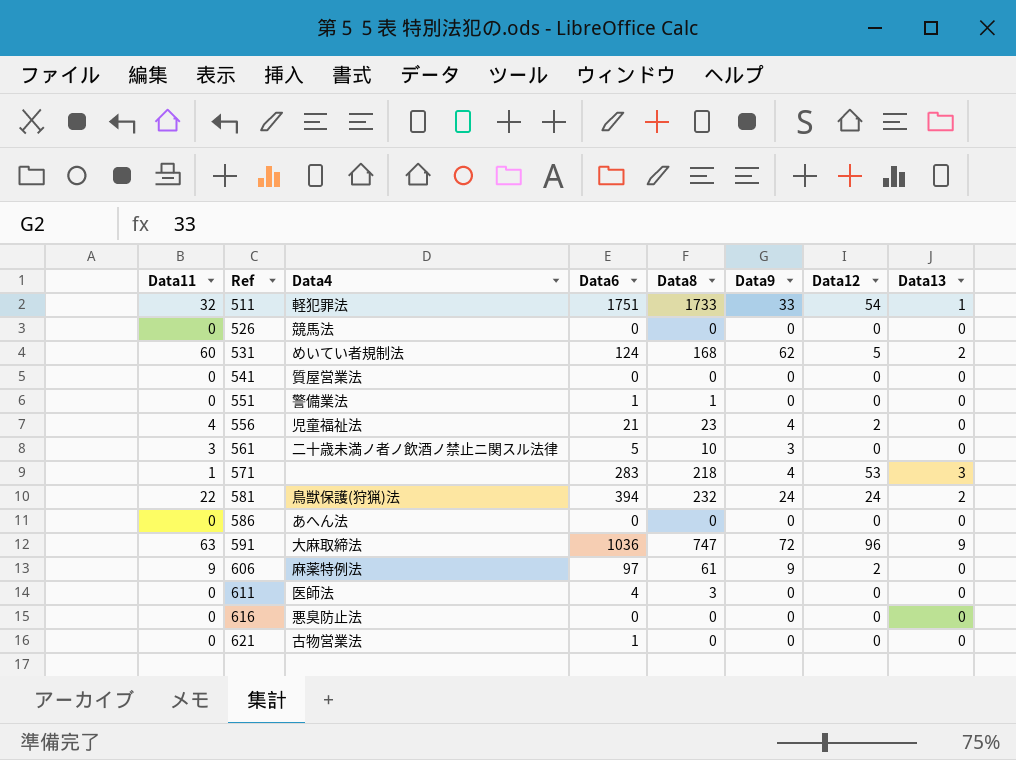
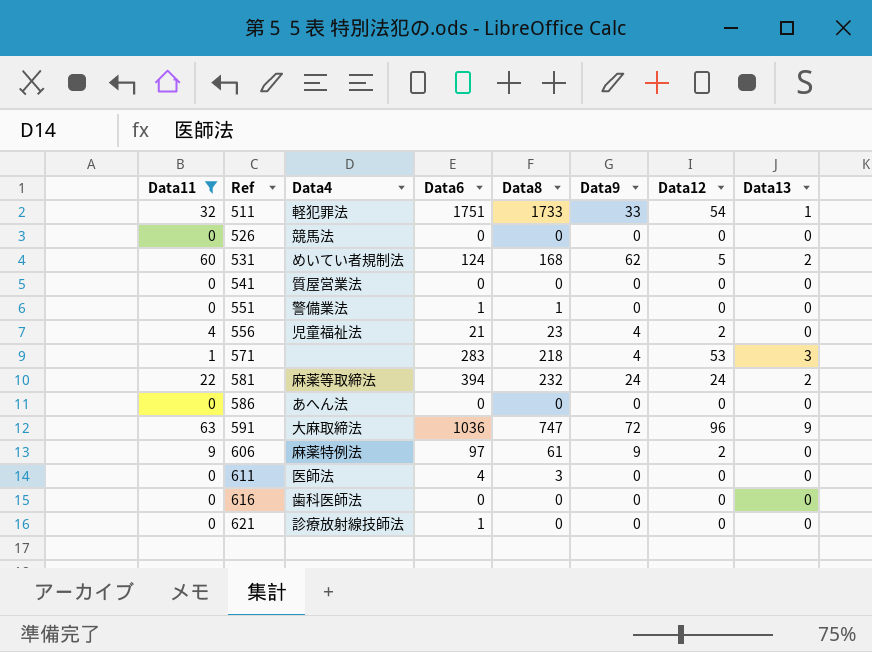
filter: none -> Data11 != 3
581 | Data4: 鳥獣保護(狩猟)法 -> 麻薬等取締法
616 | Data4: 悪臭防止法 -> 歯科医師法
621 | Data4: 古物営業法 -> 診療放射線技師法

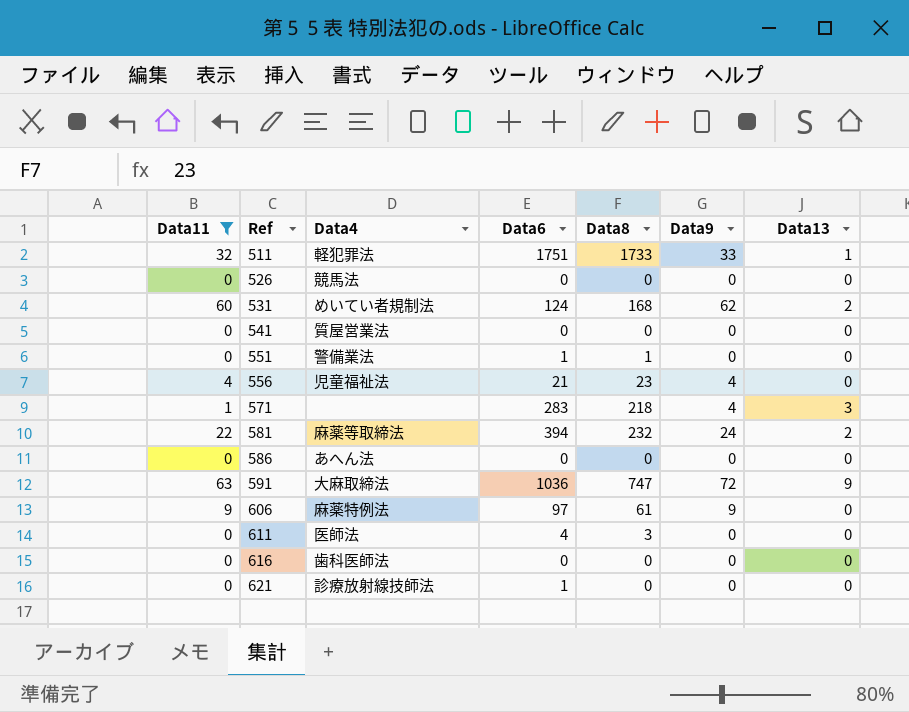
column Data12 | position: 7 -> none

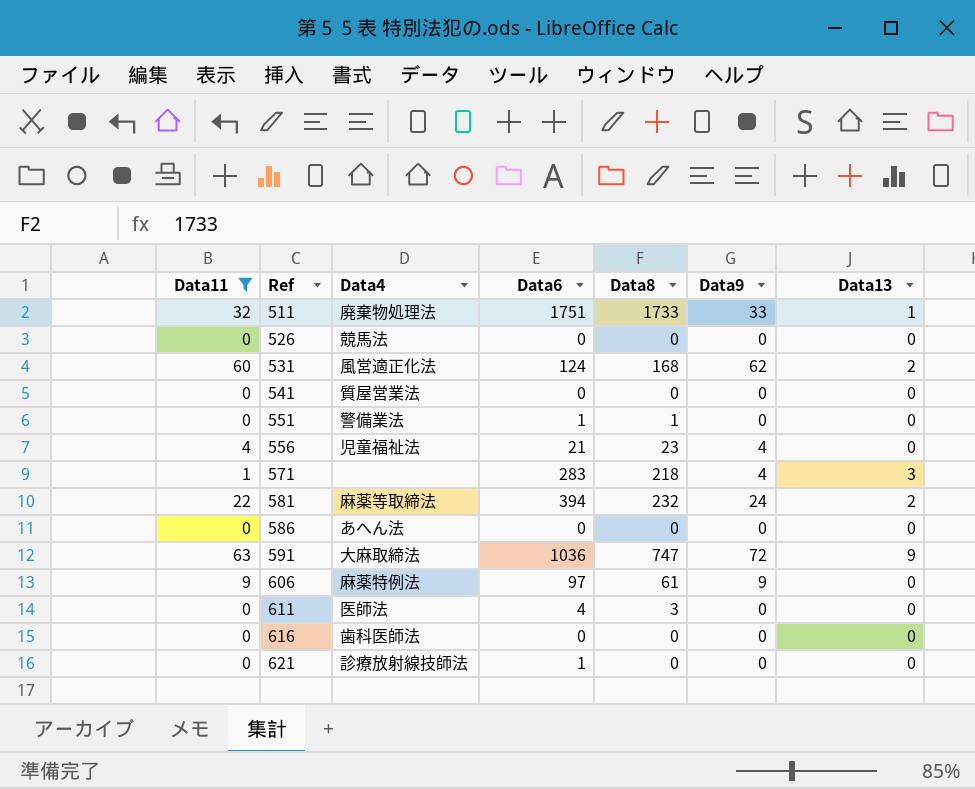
511 | Data4: 軽犯罪法 -> 廃棄物処理法
531 | Data4: めいてい者規制法 -> 風営適正化法

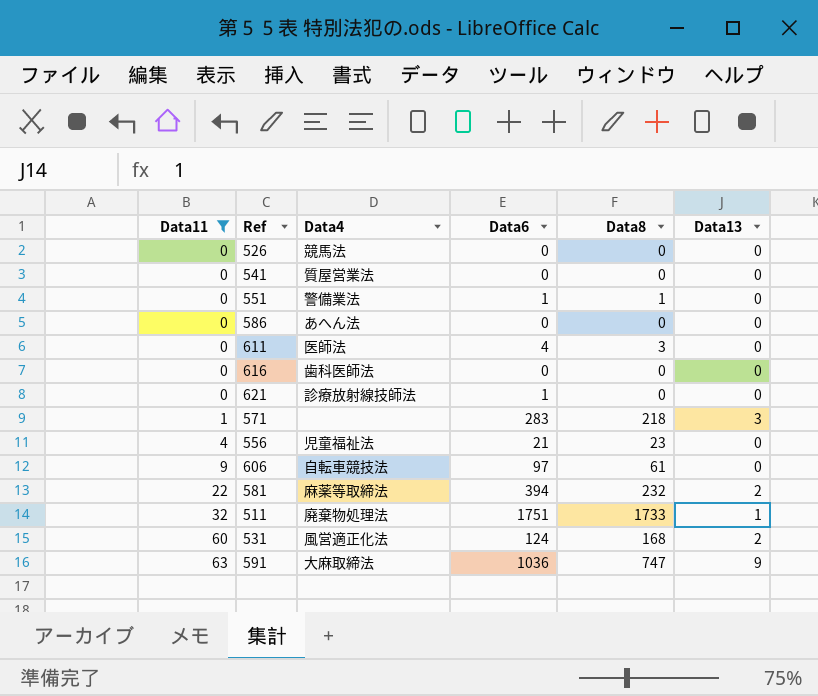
row order: Ref ascending -> Data11 ascending
column Data9 | position: 6 -> none
606 | Data4: 麻薬特例法 -> 自転車競技法

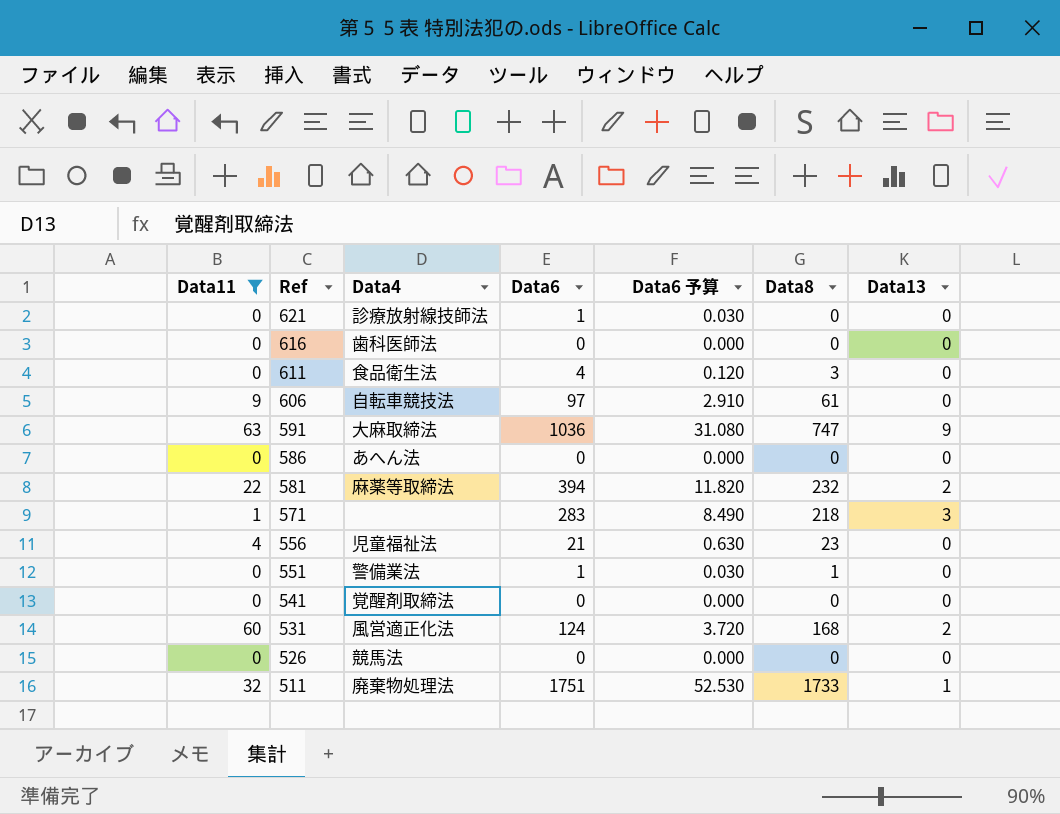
row order: Data11 ascending -> Ref descending
column Data6 予算 | formula: none -> [Data6] * 0.03
611 | Data4: 医師法 -> 食品衛生法
541 | Data4: 質屋営業法 -> 覚醒剤取締法

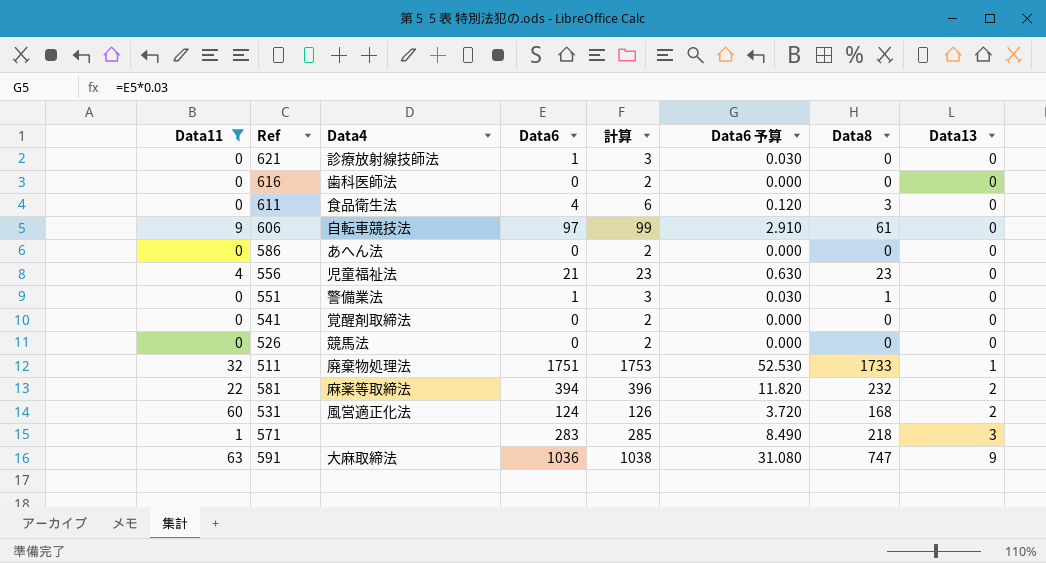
row order: Ref descending -> Data13 ascending
column 計算 | formula: none -> [Data6] + 2

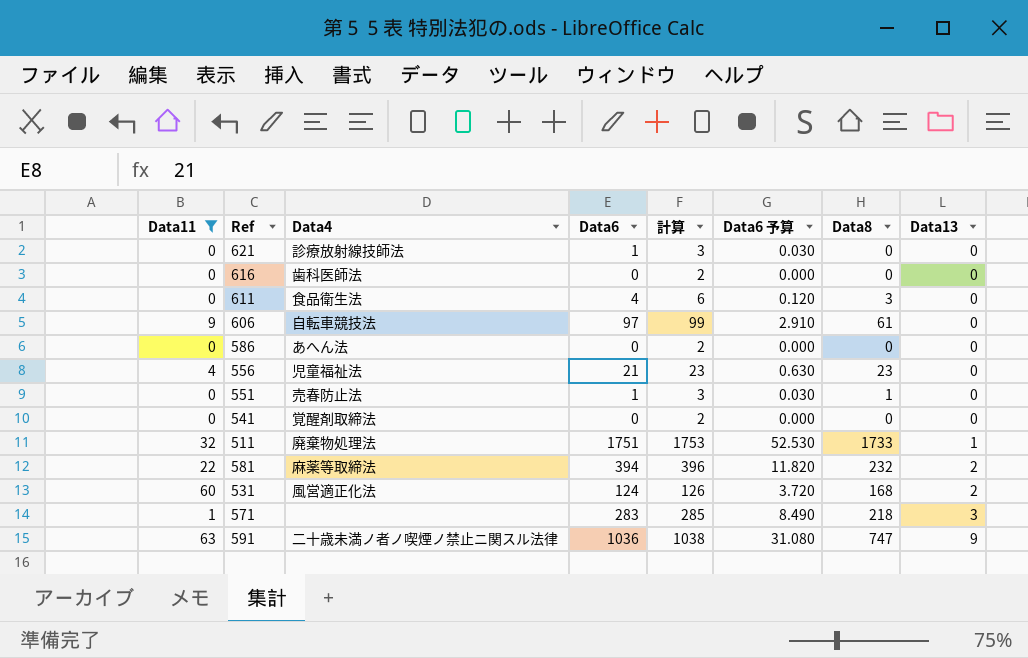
row 526: 0 | 競馬法 | 0 | 2 | 0.000 | 0 | 0 -> none
551 | Data4: 警備業法 -> 売春防止法
591 | Data4: 大麻取締法 -> 二十歳未満ノ者ノ喫煙ノ禁止ニ関スル法律

